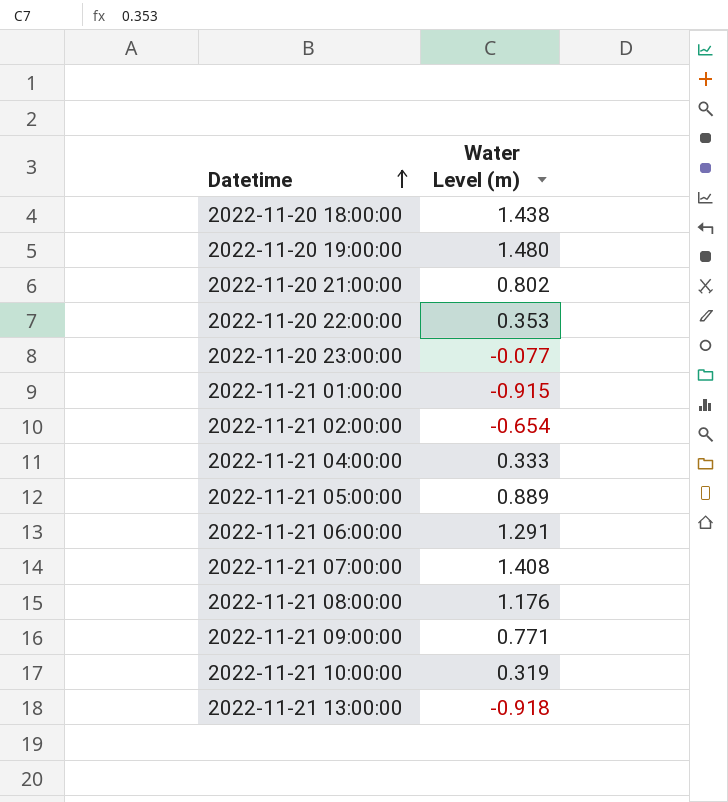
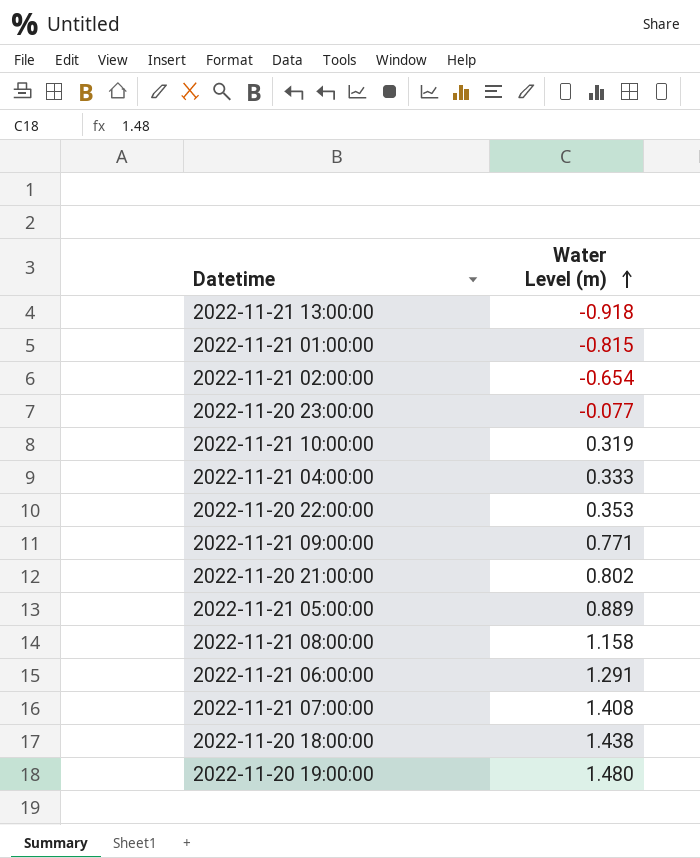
row order: Datetime ascending -> Water Level (m) ascending
2022-11-21 01:00:00 | Water Level (m): -0.915 -> -0.815
2022-11-21 08:00:00 | Water Level (m): 1.176 -> 1.158

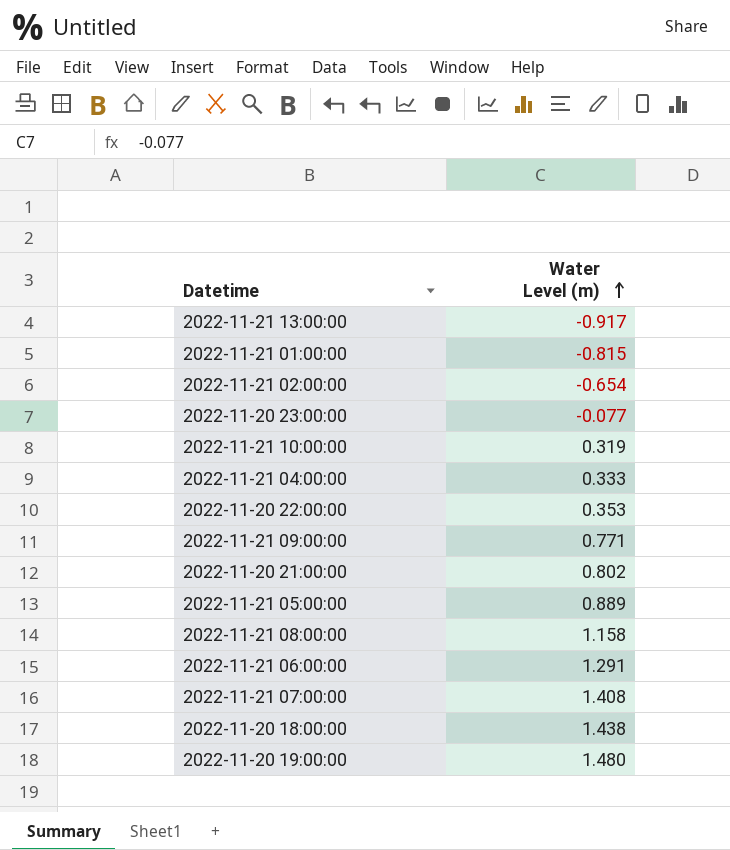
2022-11-21 13:00:00 | Water Level (m): -0.918 -> -0.917

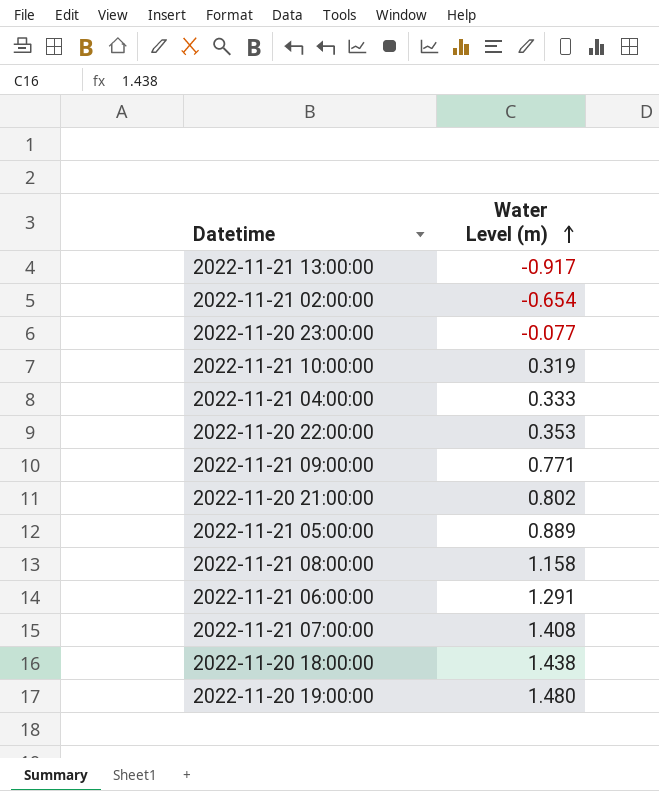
row 2022-11-21 01:00:00: -0.815 -> none

